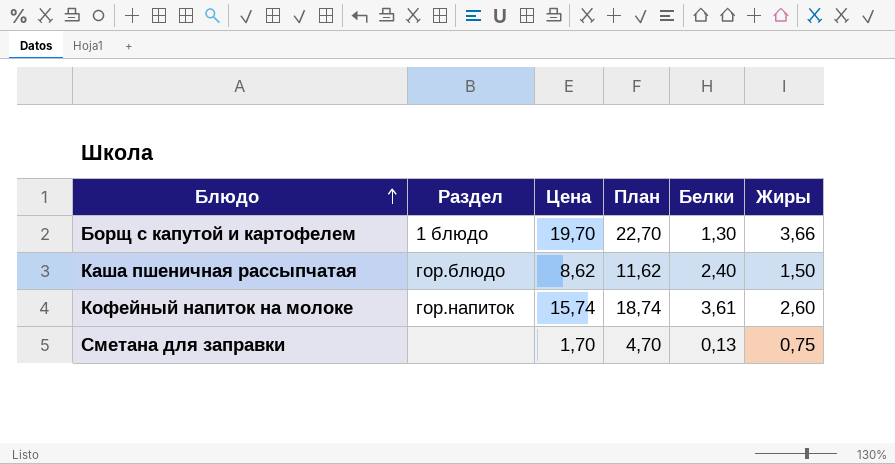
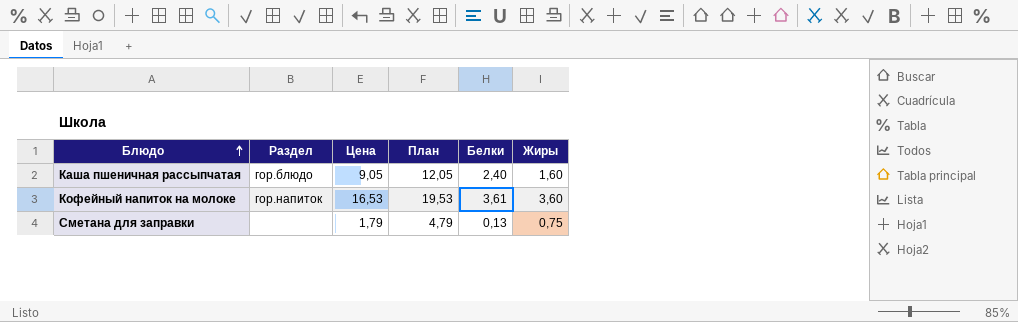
row Борщ с капутой и картофелем: 1 блюдо | 19,70 | 22,70 | 1,30 | 3,66 -> none
Каша пшеничная рассыпчатая | Цена: 8,62 -> 9,05
Каша пшеничная рассыпчатая | План: 11,62 -> 12,05
Каша пшеничная рассыпчатая | Жиры: 1,50 -> 1,60
Кофейный напиток на молоке | Цена: 15,74 -> 16,53
Кофейный напиток на молоке | План: 18,74 -> 19,53
Кофейный напиток на молоке | Жиры: 2,60 -> 3,60
Сметана для заправки | Цена: 1,70 -> 1,79
Сметана для заправки | План: 4,70 -> 4,79

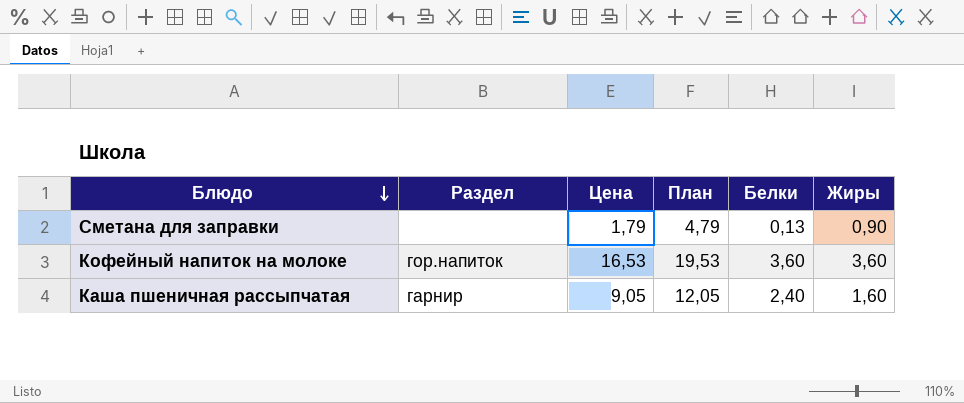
row order: Блюдо ascending -> Блюдо descending
Сметана для заправки | Жиры: 0,75 -> 0,90
Кофейный напиток на молоке | Белки: 3,61 -> 3,60
Каша пшеничная рассыпчатая | Раздел: гор.блюдо -> гарнир

